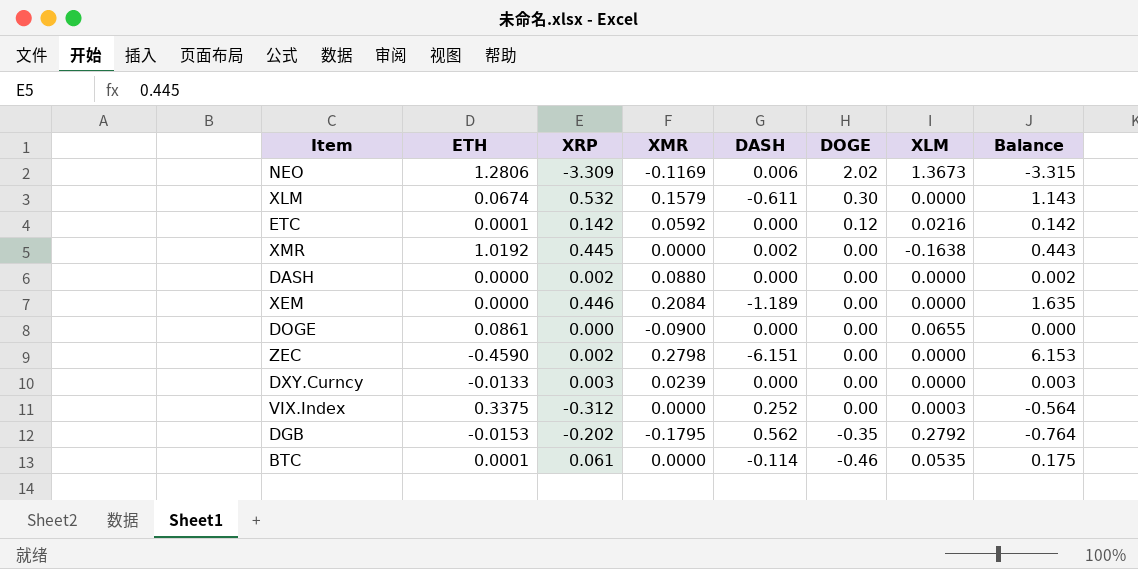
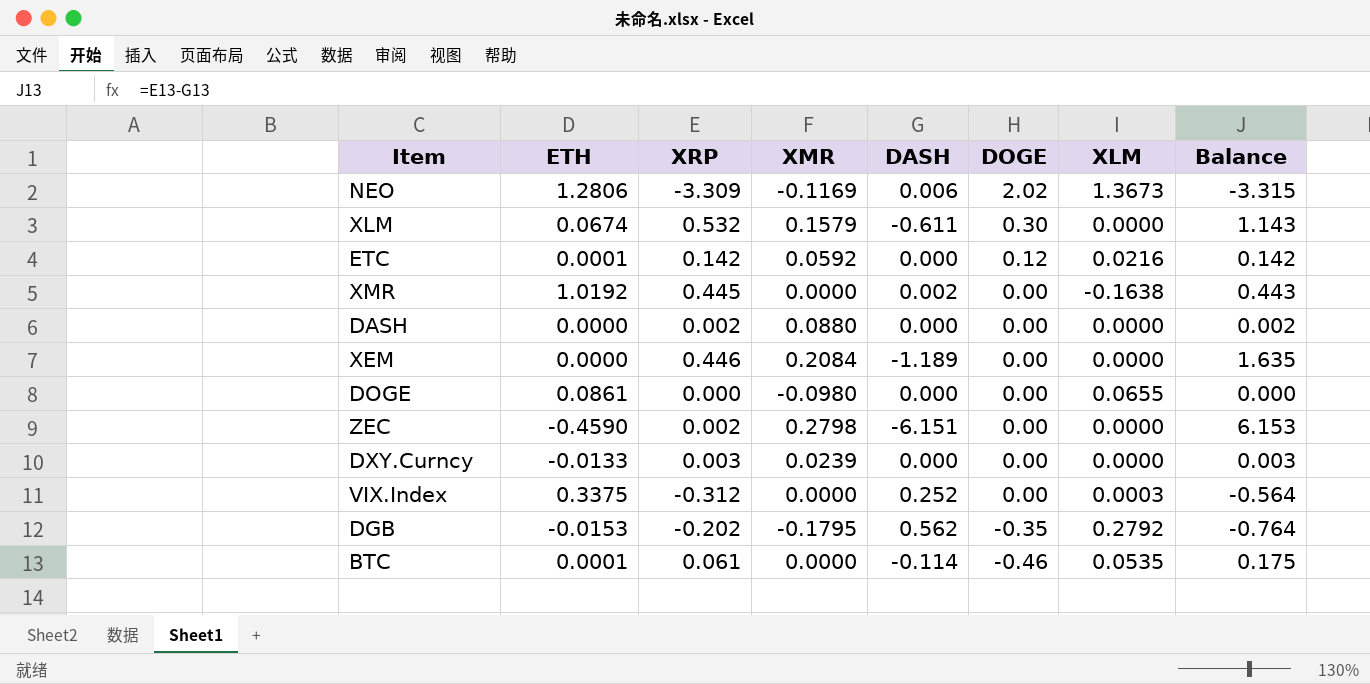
DOGE | XMR: -0.0900 -> -0.0980

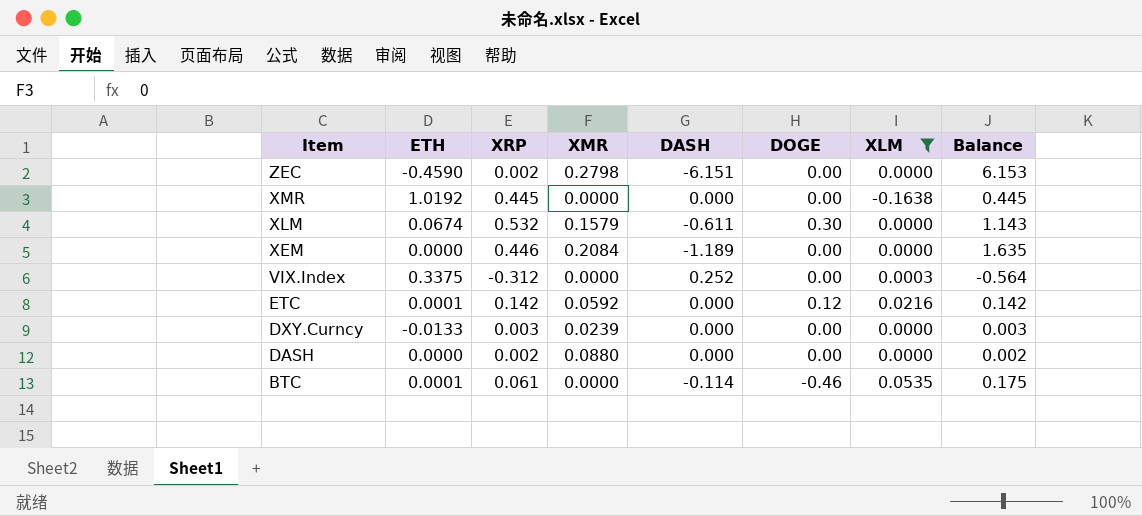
filter: none -> XLM <= 0.0535
row order: DOGE descending -> Item descending
XMR | DASH: 0.002 -> 0.000
XMR | Balance: 0.443 -> 0.445

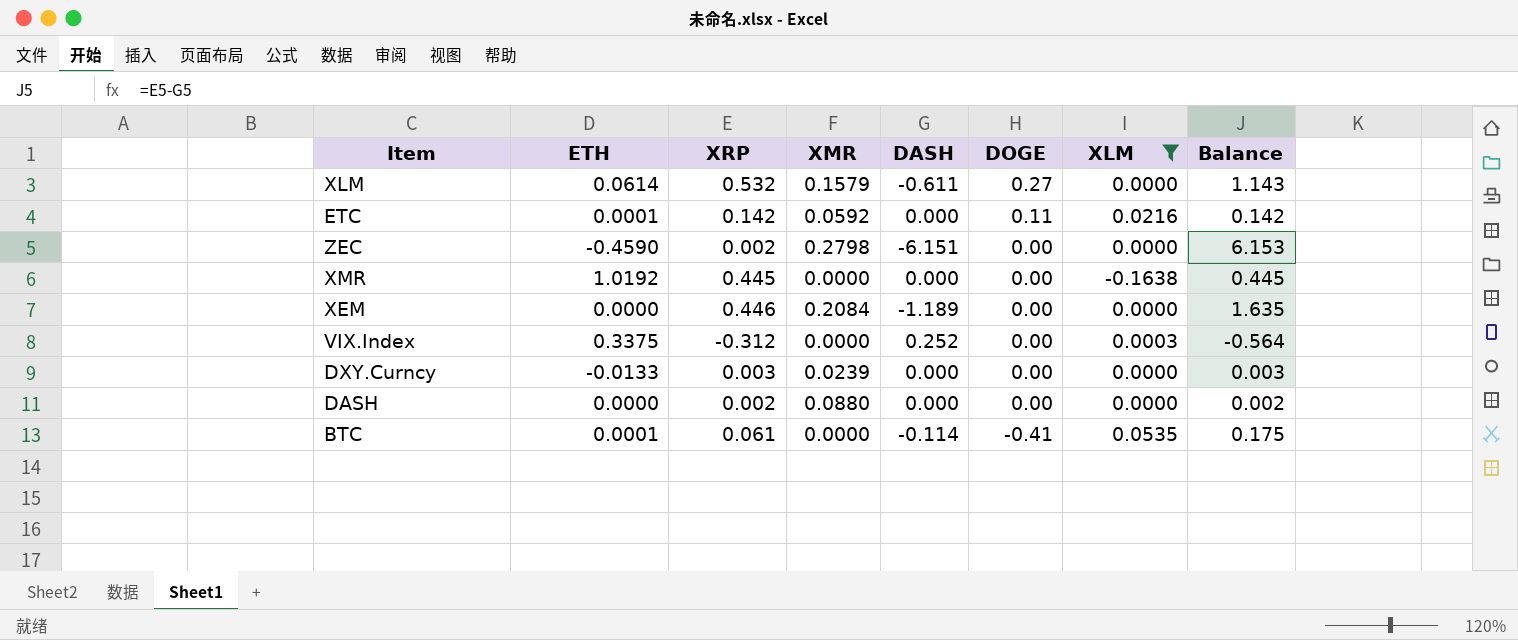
row order: Item descending -> DOGE descending
XLM | ETH: 0.0674 -> 0.0614
XLM | DOGE: 0.30 -> 0.27
ETC | DOGE: 0.12 -> 0.11
BTC | DOGE: -0.46 -> -0.41

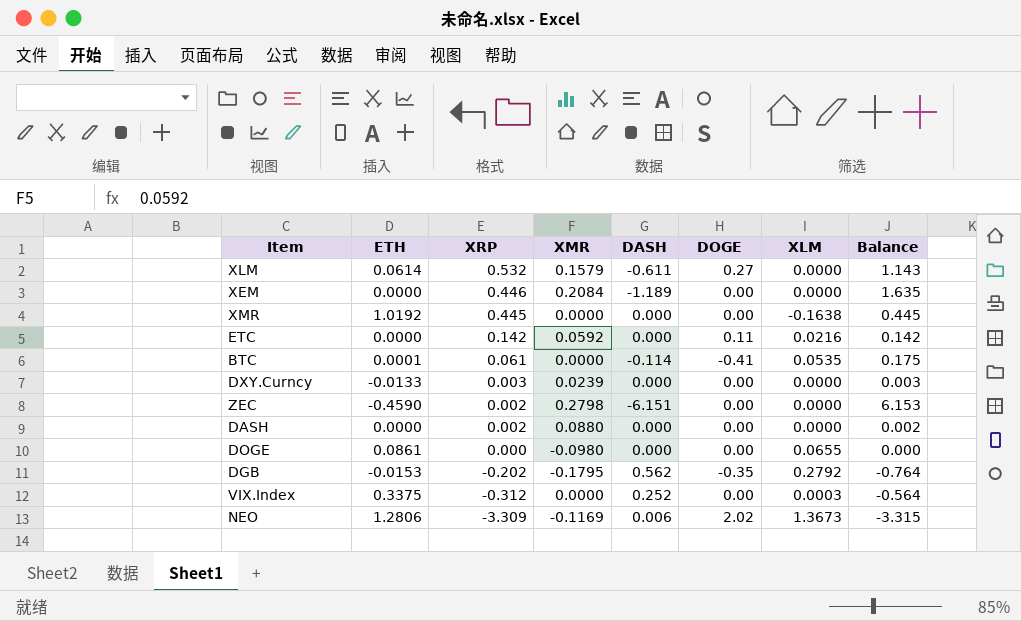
filter: XLM <= 0.0535 -> none
row order: DOGE descending -> XRP descending
ETC | ETH: 0.0001 -> 0.0000

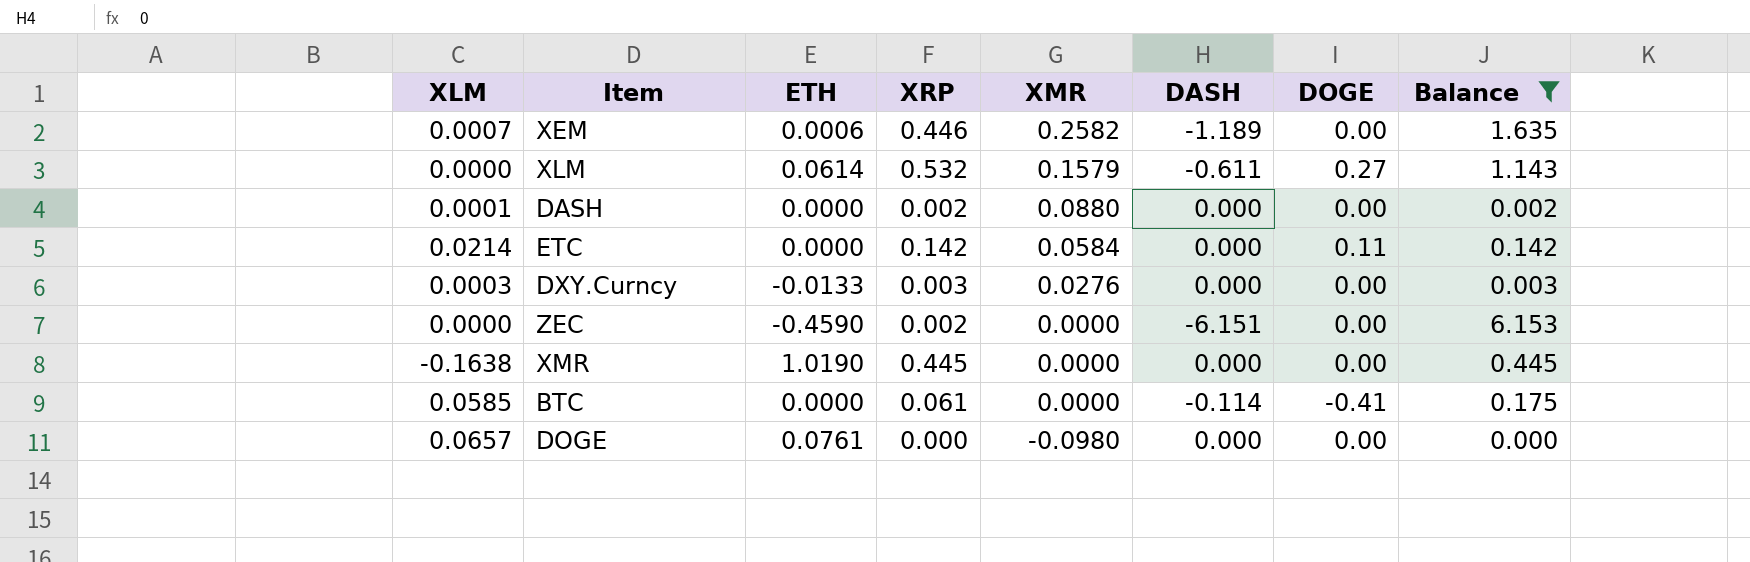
filter: none -> Balance >= 0.000
row order: XRP descending -> XMR descending
column XLM | position: 7 -> 1
XEM | XLM: 0.0000 -> 0.0007
XEM | ETH: 0.0000 -> 0.0006
XEM | XMR: 0.2084 -> 0.2582
DASH | XLM: 0.0000 -> 0.0001
ETC | XLM: 0.0216 -> 0.0214
ETC | XMR: 0.0592 -> 0.0584
DXY.Curncy | XLM: 0.0000 -> 0.0003
DXY.Curncy | XMR: 0.0239 -> 0.0276
ZEC | XMR: 0.2798 -> 0.0000
XMR | ETH: 1.0192 -> 1.0190
BTC | XLM: 0.0535 -> 0.0585
BTC | ETH: 0.0001 -> 0.0000
DOGE | XLM: 0.0655 -> 0.0657
DOGE | ETH: 0.0861 -> 0.0761

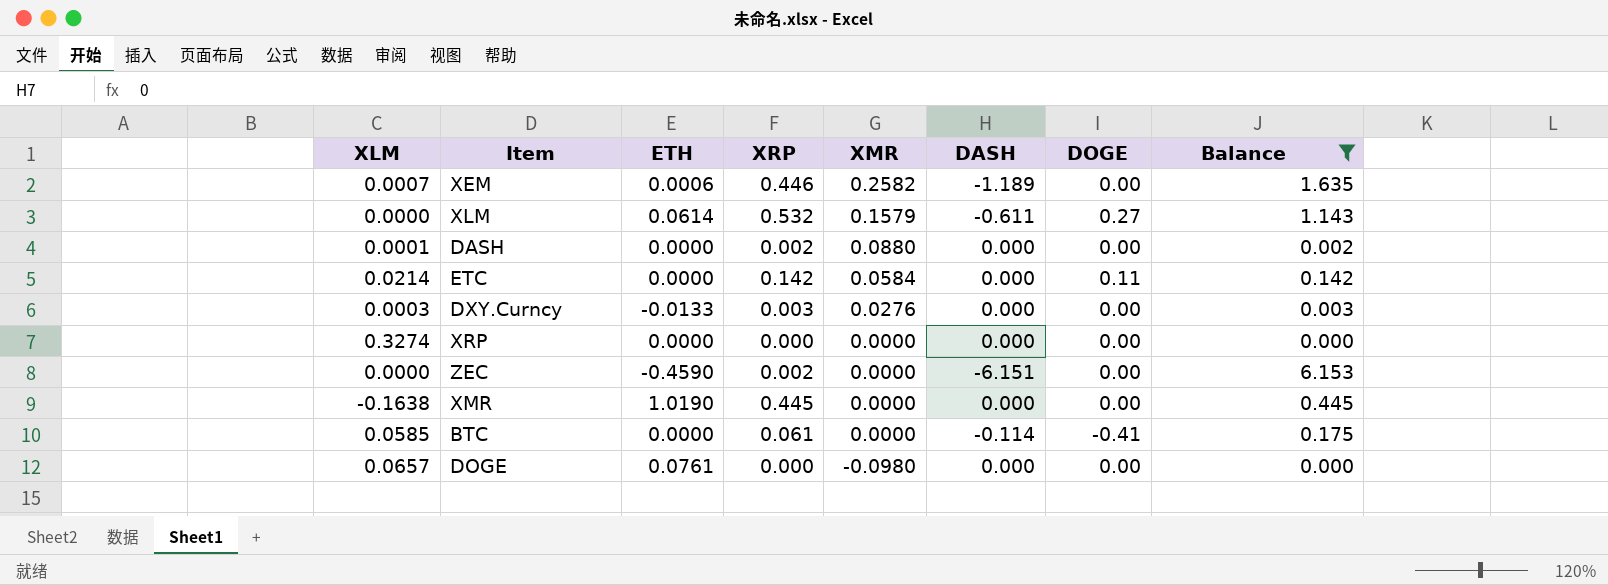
row XRP: none -> 0.3274 | 0.0000 | 0.000 | 0.0000 | 0.000 | 0.00 | 0.000

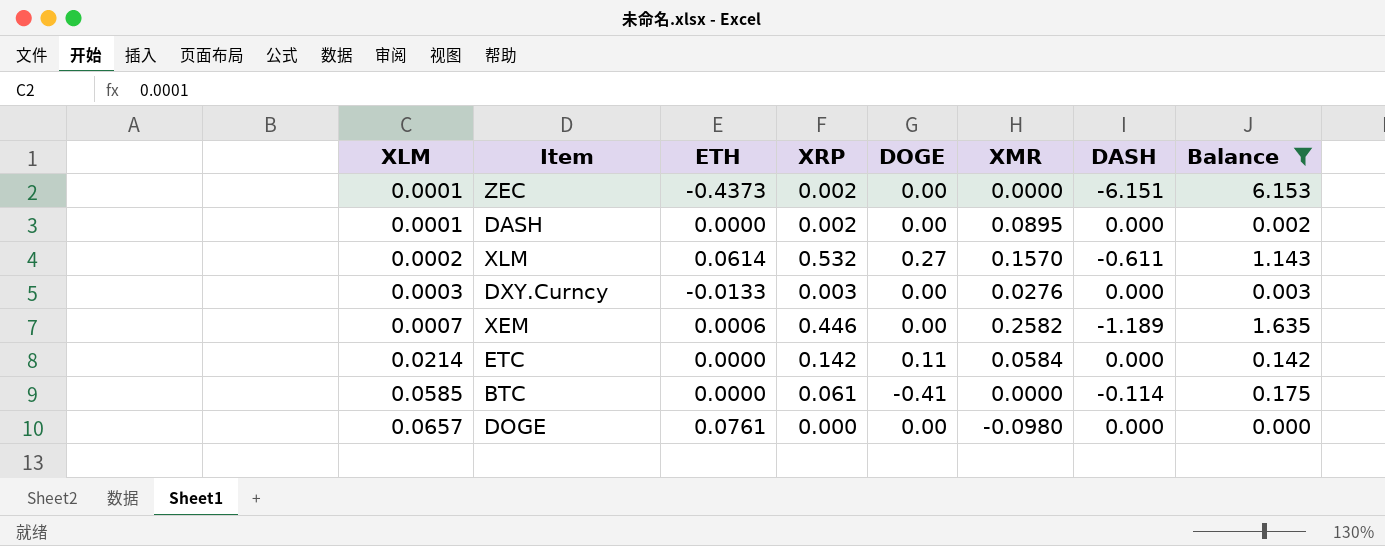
row order: XMR descending -> XLM ascending
column DOGE | position: 7 -> 5
row XRP: 0.3274 | 0.0000 | 0.000 | 0.0000 | 0.000 | 0.00 | 0.000 -> none
row XMR: -0.1638 | 1.0190 | 0.445 | 0.0000 | 0.000 | 0.00 | 0.445 -> none
ZEC | XLM: 0.0000 -> 0.0001
ZEC | ETH: -0.4590 -> -0.4373
DASH | XMR: 0.0880 -> 0.0895
XLM | XLM: 0.0000 -> 0.0002
XLM | XMR: 0.1579 -> 0.1570

